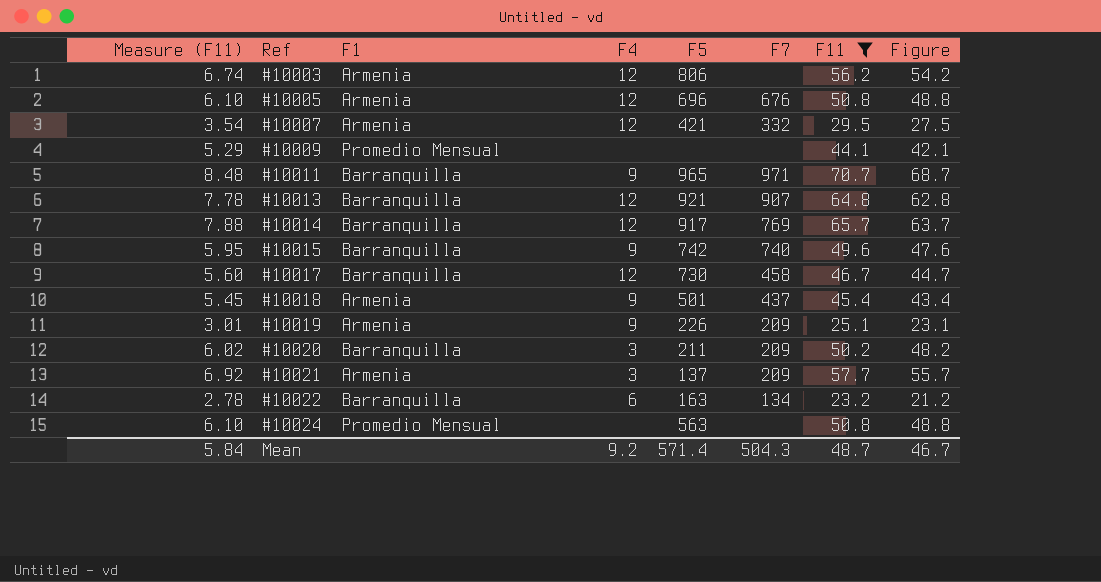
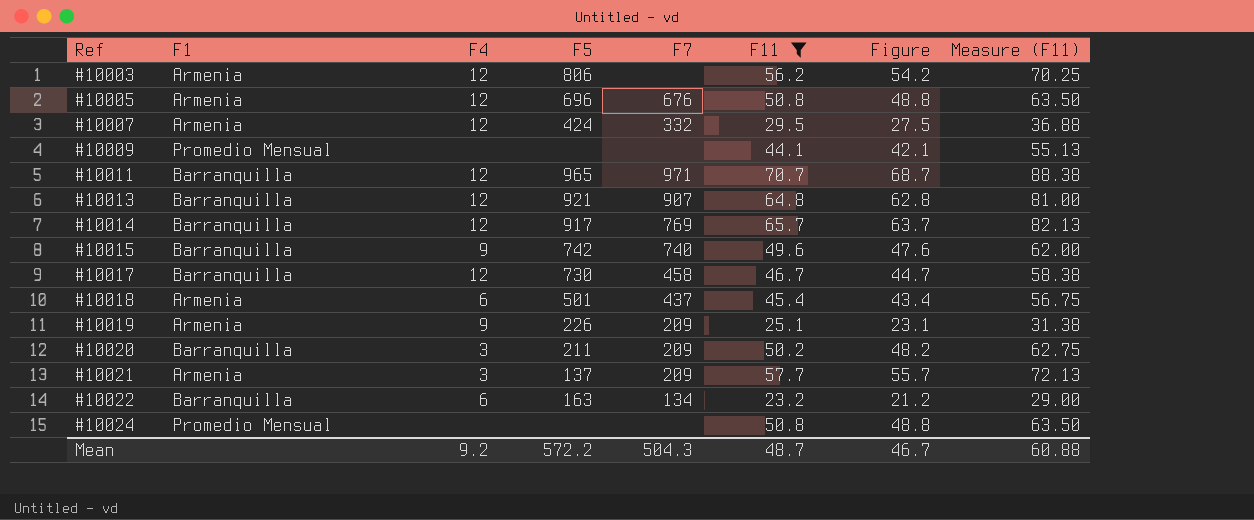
column Measure (F11) | formula: [F11] * 0.12 -> [F11] * 1.25
column Measure (F11) | position: 1 -> 8
#10007 | F5: 421 -> 424
#10011 | F4: 9 -> 12
#10018 | F4: 9 -> 6
#10024 | F5: 563 -> none
Mean | F5: 571.4 -> 572.2
Mean | Measure (F11): 5.84 -> 60.88

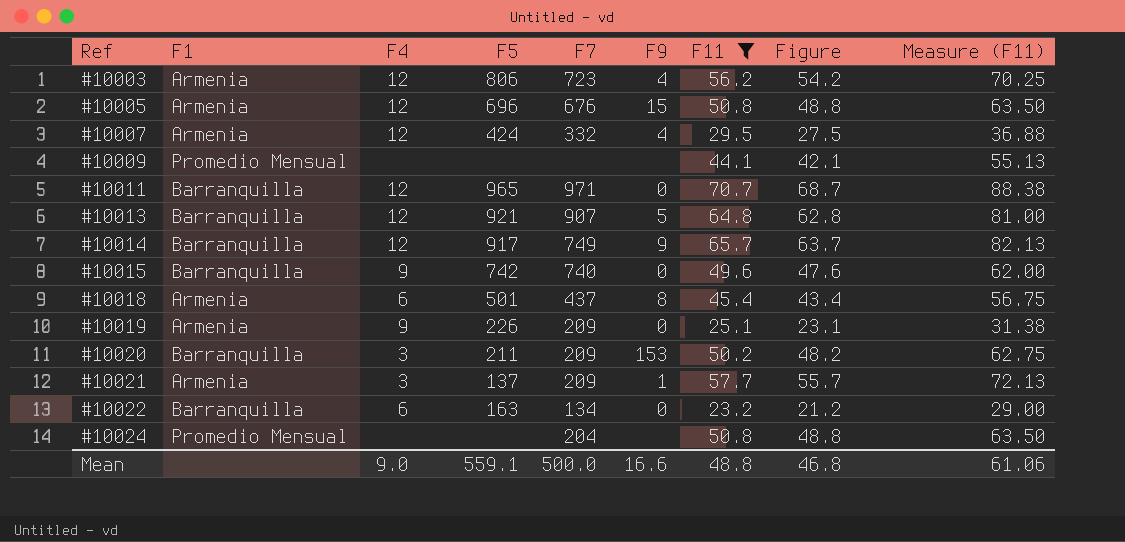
column F9 | position: none -> 6
row #10017: Barranquilla | 12 | 730 | 458 | 46.7 | 44.7 | 58.38 -> none
#10003 | F7: none -> 723
#10014 | F7: 769 -> 749
#10024 | F7: none -> 204
Mean | F4: 9.2 -> 9.0
Mean | F5: 572.2 -> 559.1
Mean | F7: 504.3 -> 500.0
Mean | F11: 48.7 -> 48.8
Mean | Figure: 46.7 -> 46.8
Mean | Measure (F11): 60.88 -> 61.06

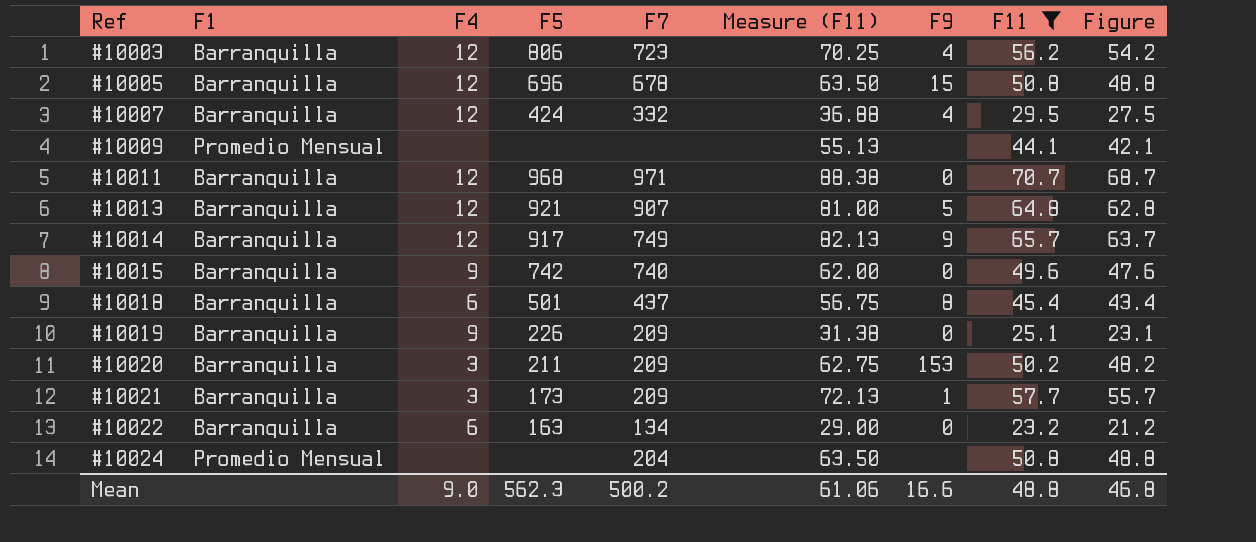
column Measure (F11) | position: 9 -> 6
#10003 | F1: Armenia -> Barranquilla
#10005 | F1: Armenia -> Barranquilla
#10005 | F7: 676 -> 678
#10007 | F1: Armenia -> Barranquilla
#10011 | F5: 965 -> 968
#10018 | F1: Armenia -> Barranquilla
#10019 | F1: Armenia -> Barranquilla
#10021 | F1: Armenia -> Barranquilla
#10021 | F5: 137 -> 173
Mean | F5: 559.1 -> 562.3
Mean | F7: 500.0 -> 500.2

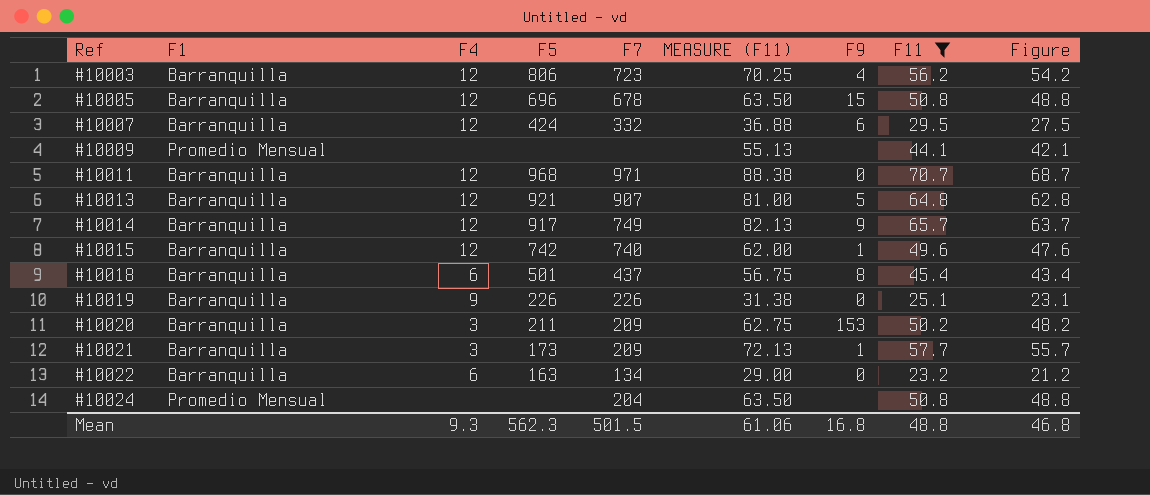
column name: Measure (F11) -> MEASURE (F11)
#10007 | F9: 4 -> 6
#10015 | F4: 9 -> 12
#10015 | F9: 0 -> 1
#10019 | F7: 209 -> 226
Mean | F4: 9.0 -> 9.3
Mean | F7: 500.2 -> 501.5
Mean | F9: 16.6 -> 16.8

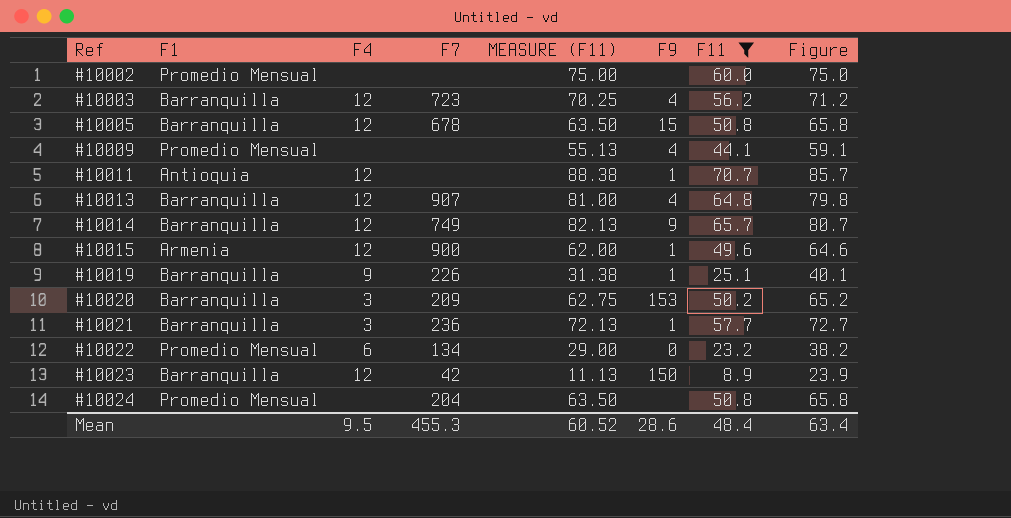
column F5 | position: 4 -> none
column Figure | formula: [F11] - 2 -> [F11] + 15
row #10007: Barranquilla | 12 | 424 | 332 | 36.88 | 6 | 29.5 | 27.5 -> none
row #10018: Barranquilla | 6 | 501 | 437 | 56.75 | 8 | 45.4 | 43.4 -> none
row #10002: none -> Promedio Mensual | none | none | 75.00 | none | 60.0 | 75.0
#10009 | F9: none -> 4
#10011 | F1: Barranquilla -> Antioquia
#10011 | F7: 971 -> none
#10011 | F9: 0 -> 1
#10013 | F9: 5 -> 4
#10015 | F1: Barranquilla -> Armenia
#10015 | F7: 740 -> 900
#10019 | F9: 0 -> 1
#10021 | F7: 209 -> 236
#10022 | F1: Barranquilla -> Promedio Mensual
row #10023: none -> Barranquilla | 12 | 42 | 11.13 | 150 | 8.9 | 23.9
Mean | F4: 9.3 -> 9.5
Mean | F7: 501.5 -> 455.3
Mean | MEASURE (F11): 61.06 -> 60.52
Mean | F9: 16.8 -> 28.6
Mean | F11: 48.8 -> 48.4
Mean | Figure: 46.8 -> 63.4

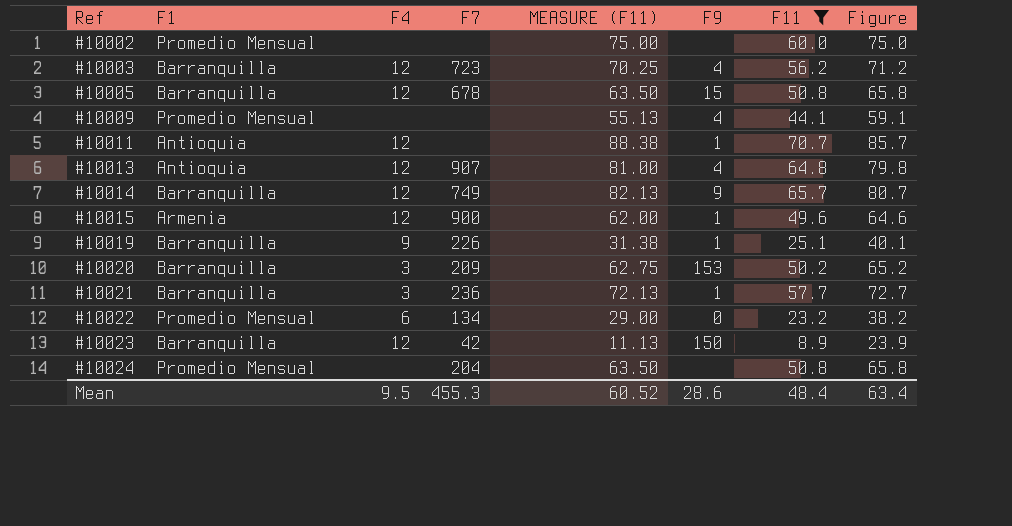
#10013 | F1: Barranquilla -> Antioquia

